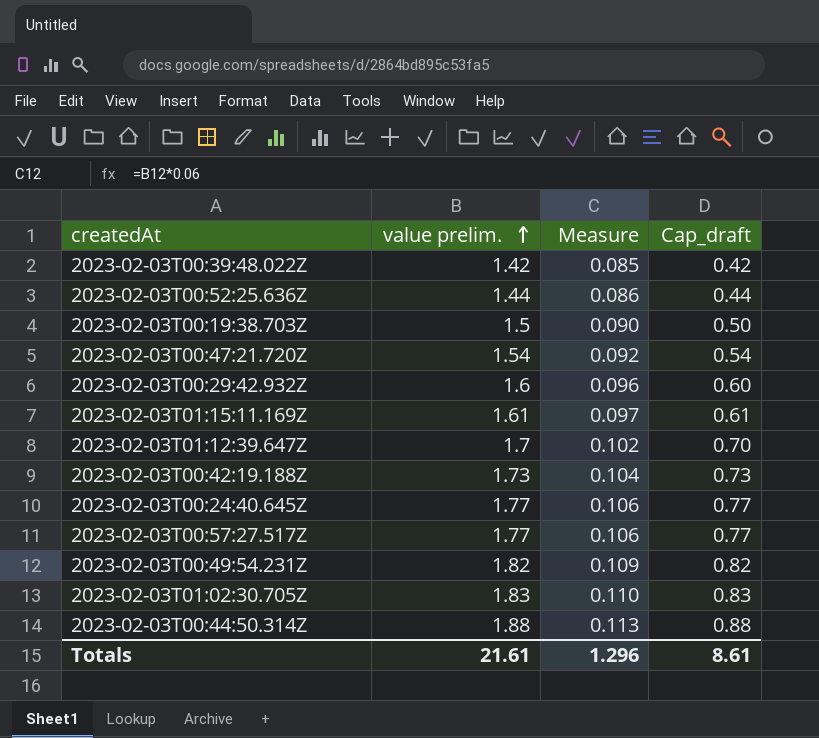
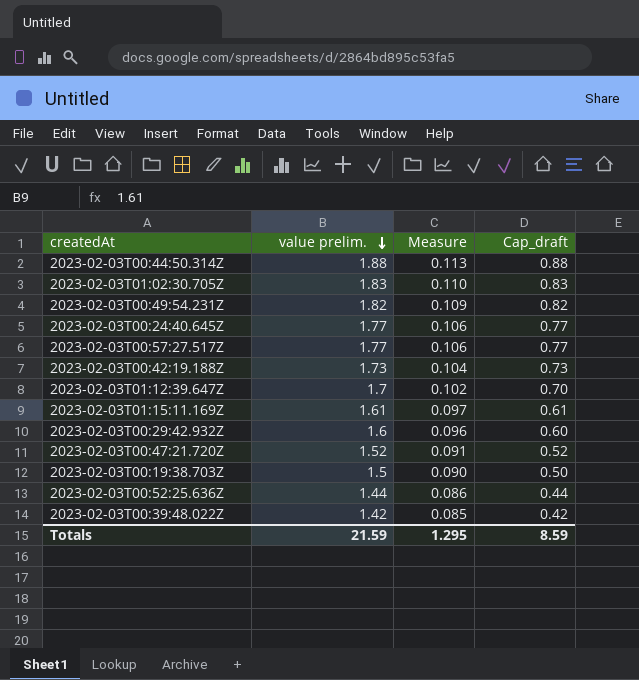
row order: value prelim. ascending -> value prelim. descending
2023-02-03T00:47:21.720Z | value prelim.: 1.54 -> 1.52
2023-02-03T00:47:21.720Z | Measure: 0.092 -> 0.091
2023-02-03T00:47:21.720Z | Cap_draft: 0.54 -> 0.52
Totals | value prelim.: 21.61 -> 21.59
Totals | Measure: 1.296 -> 1.295
Totals | Cap_draft: 8.61 -> 8.59

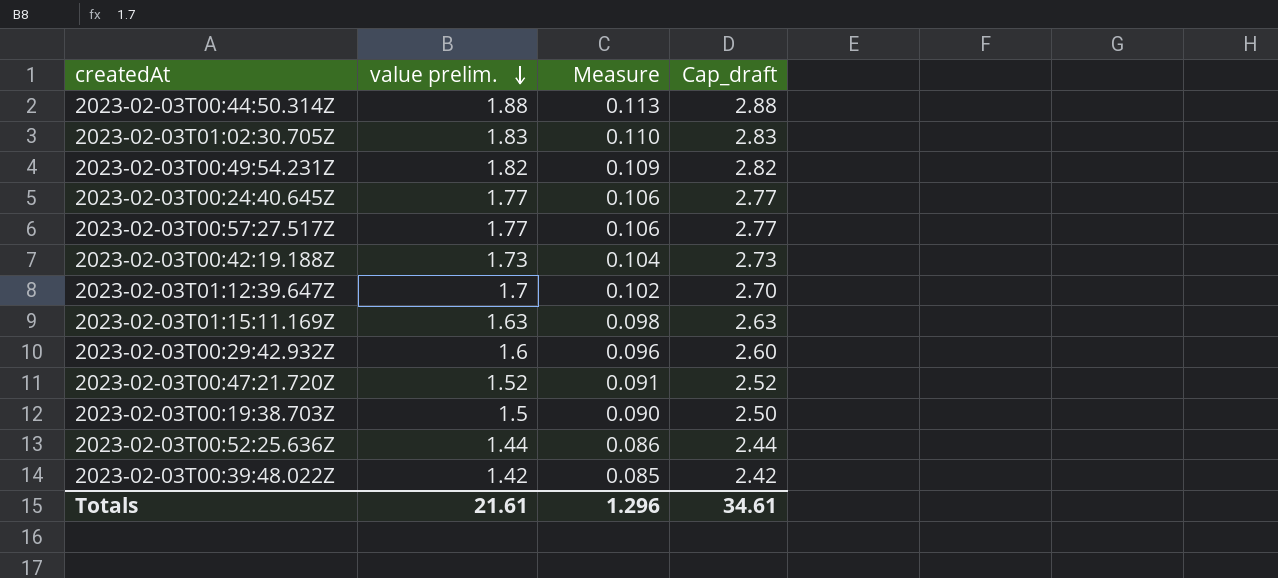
column Cap_draft | formula: [value prelim.] - 1 -> [value prelim.] + 1
2023-02-03T01:15:11.169Z | value prelim.: 1.61 -> 1.63
2023-02-03T01:15:11.169Z | Measure: 0.097 -> 0.098
Totals | value prelim.: 21.59 -> 21.61
Totals | Measure: 1.295 -> 1.296
Totals | Cap_draft: 8.59 -> 34.61

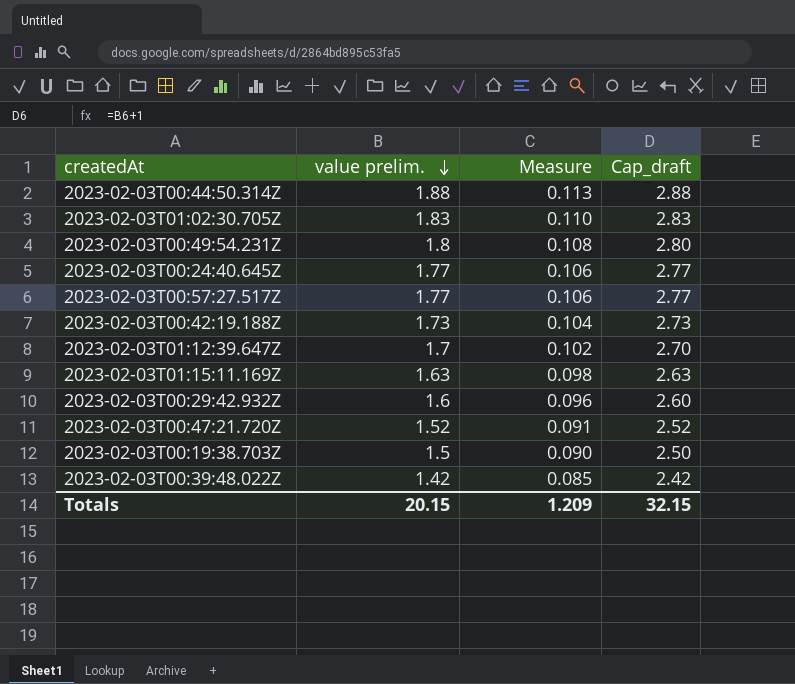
row 2023-02-03T00:52:25.636Z: 1.44 | 0.086 | 2.44 -> none
2023-02-03T00:49:54.231Z | value prelim.: 1.82 -> 1.8
2023-02-03T00:49:54.231Z | Measure: 0.109 -> 0.108
2023-02-03T00:49:54.231Z | Cap_draft: 2.82 -> 2.80
Totals | value prelim.: 21.61 -> 20.15
Totals | Measure: 1.296 -> 1.209
Totals | Cap_draft: 34.61 -> 32.15

